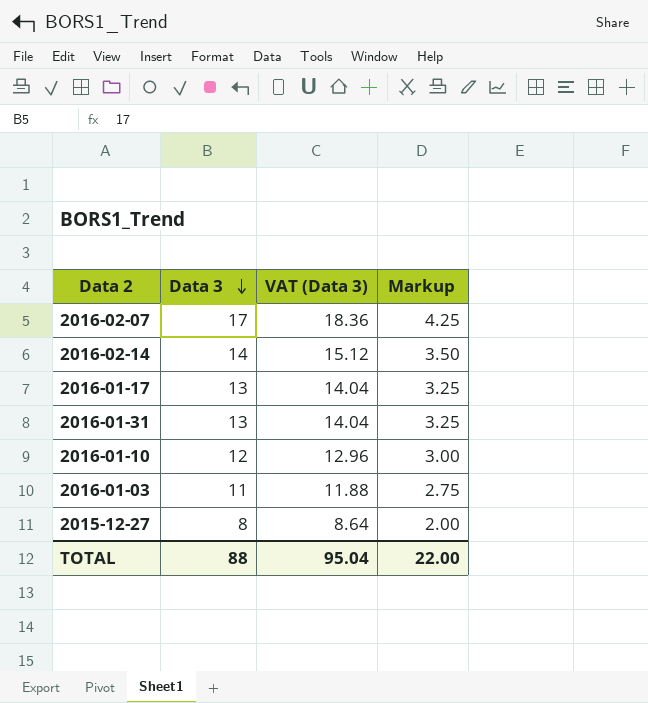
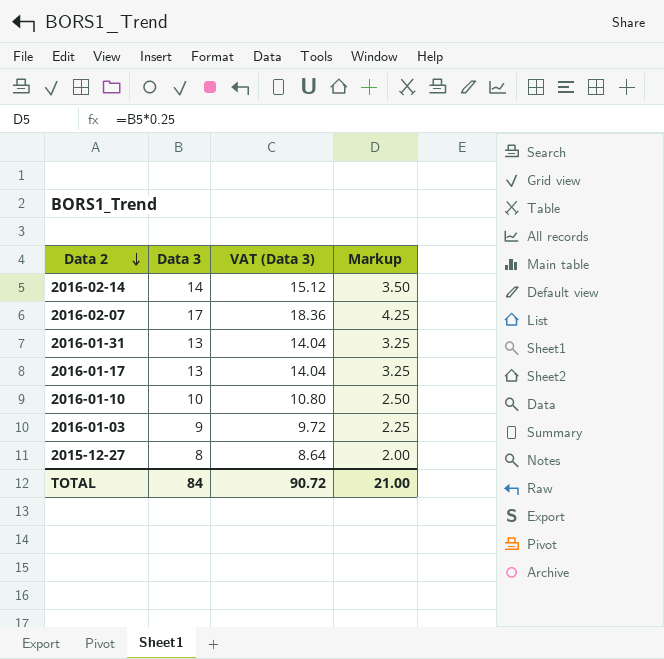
row order: Data 3 descending -> Data 2 descending
2016-01-10 | Data 3: 12 -> 10
2016-01-10 | VAT (Data 3): 12.96 -> 10.80
2016-01-10 | Markup: 3.00 -> 2.50
2016-01-03 | Data 3: 11 -> 9
2016-01-03 | VAT (Data 3): 11.88 -> 9.72
2016-01-03 | Markup: 2.75 -> 2.25
TOTAL | Data 3: 88 -> 84
TOTAL | VAT (Data 3): 95.04 -> 90.72
TOTAL | Markup: 22.00 -> 21.00

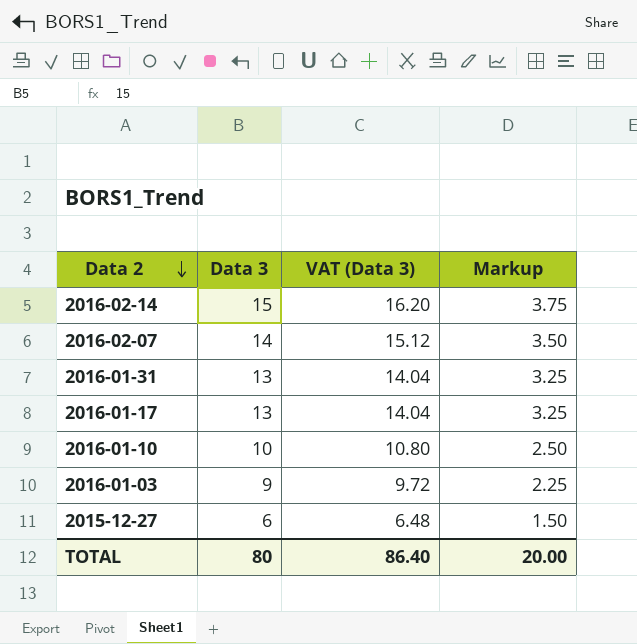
2016-02-14 | Data 3: 14 -> 15
2016-02-14 | VAT (Data 3): 15.12 -> 16.20
2016-02-14 | Markup: 3.50 -> 3.75
2016-02-07 | Data 3: 17 -> 14
2016-02-07 | VAT (Data 3): 18.36 -> 15.12
2016-02-07 | Markup: 4.25 -> 3.50
2015-12-27 | Data 3: 8 -> 6
2015-12-27 | VAT (Data 3): 8.64 -> 6.48
2015-12-27 | Markup: 2.00 -> 1.50
TOTAL | Data 3: 84 -> 80
TOTAL | VAT (Data 3): 90.72 -> 86.40
TOTAL | Markup: 21.00 -> 20.00

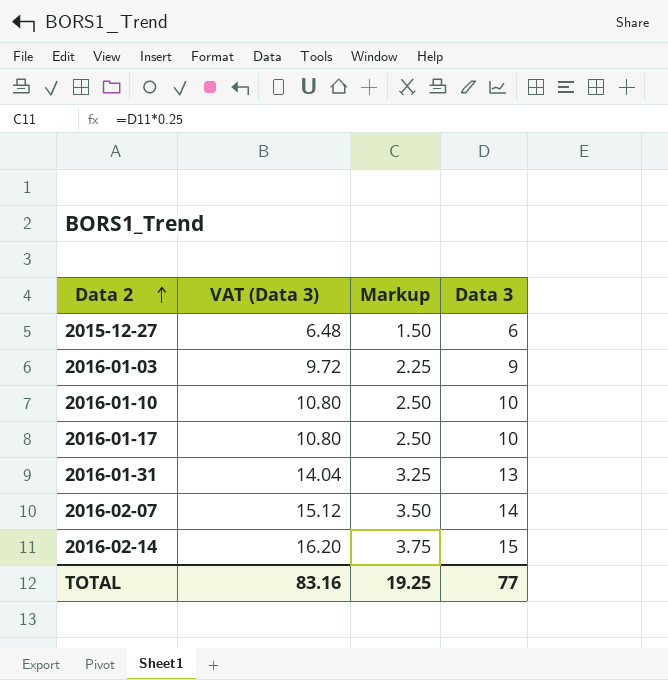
row order: Data 2 descending -> Data 2 ascending
column Data 3 | position: 2 -> 4
2016-01-17 | VAT (Data 3): 14.04 -> 10.80
2016-01-17 | Markup: 3.25 -> 2.50
2016-01-17 | Data 3: 13 -> 10
TOTAL | VAT (Data 3): 86.40 -> 83.16
TOTAL | Markup: 20.00 -> 19.25
TOTAL | Data 3: 80 -> 77

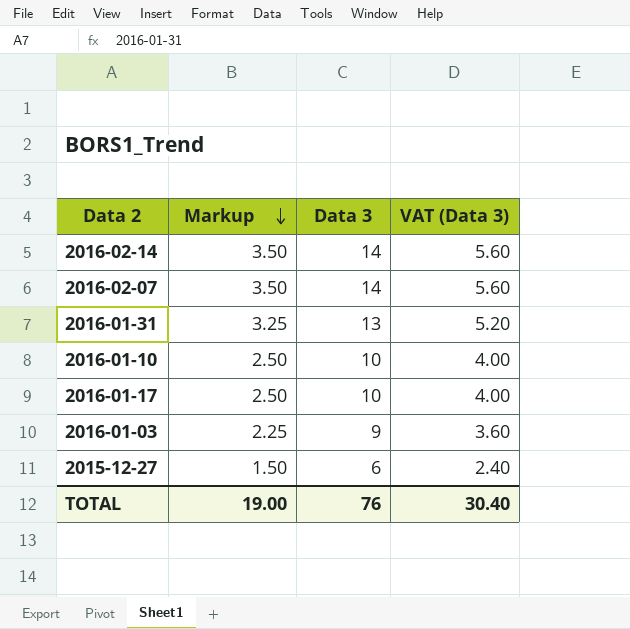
row order: Data 2 ascending -> Markup descending
column VAT (Data 3) | formula: [Data 3] * 1.08 -> [Data 3] * 0.4
column VAT (Data 3) | position: 2 -> 4
2016-02-14 | Markup: 3.75 -> 3.50
2016-02-14 | Data 3: 15 -> 14
TOTAL | Markup: 19.25 -> 19.00
TOTAL | Data 3: 77 -> 76
TOTAL | VAT (Data 3): 83.16 -> 30.40

